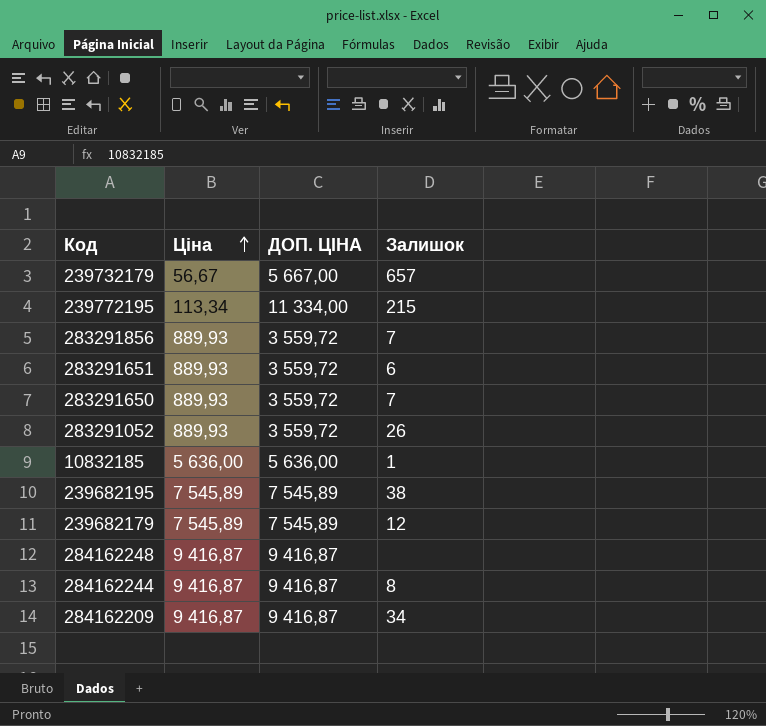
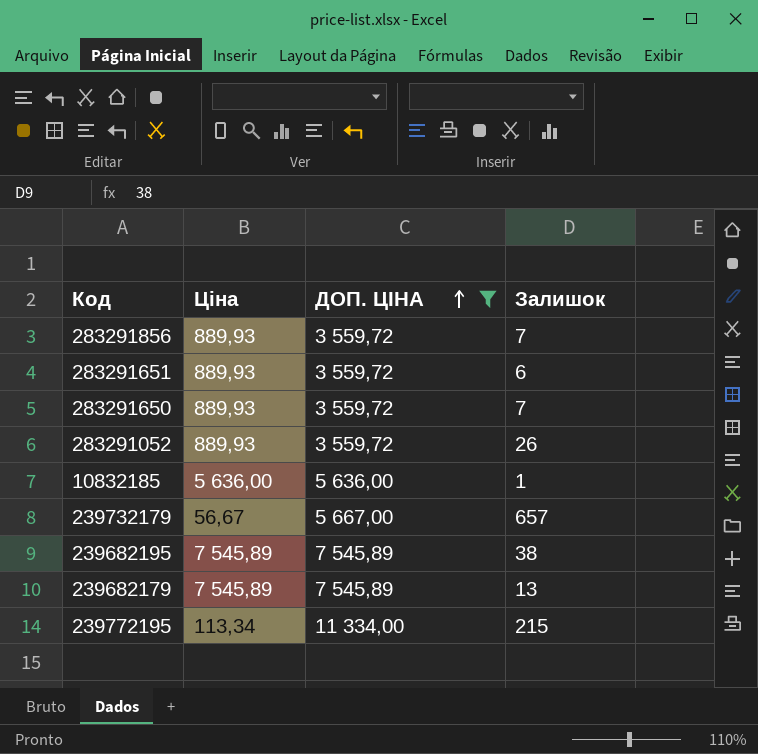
filter: none -> ДОП. ЦІНА != 9 416,87
row order: Ціна ascending -> ДОП. ЦІНА ascending
239682179 | Залишок: 12 -> 13

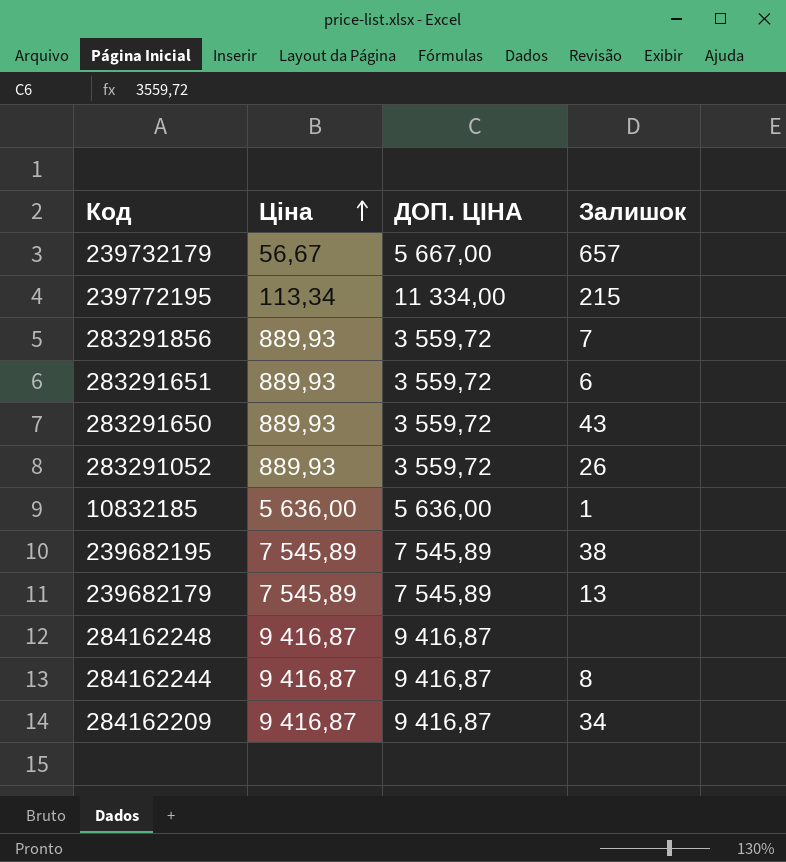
filter: ДОП. ЦІНА != 9 416,87 -> none
row order: ДОП. ЦІНА ascending -> Ціна ascending
283291650 | Залишок: 7 -> 43

